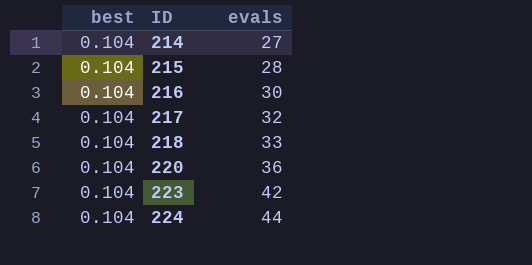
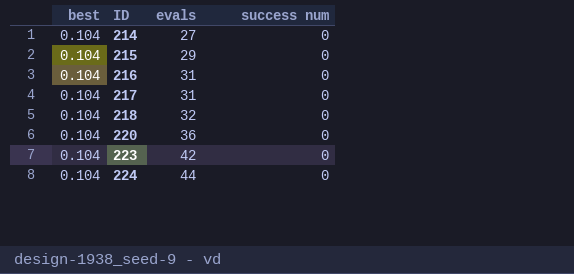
column success num | position: none -> 4
215 | evals: 28 -> 29
216 | evals: 30 -> 31
217 | evals: 32 -> 31
218 | evals: 33 -> 32

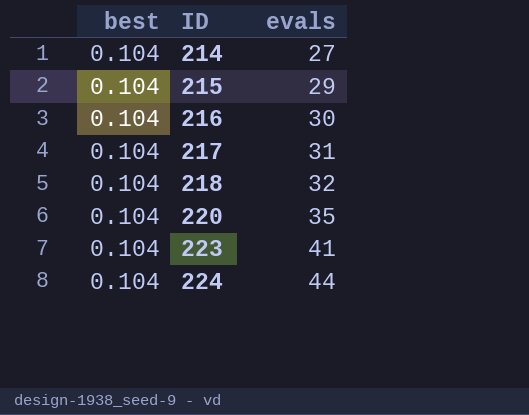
column success num | position: 4 -> none
216 | evals: 31 -> 30
220 | evals: 36 -> 35
223 | evals: 42 -> 41

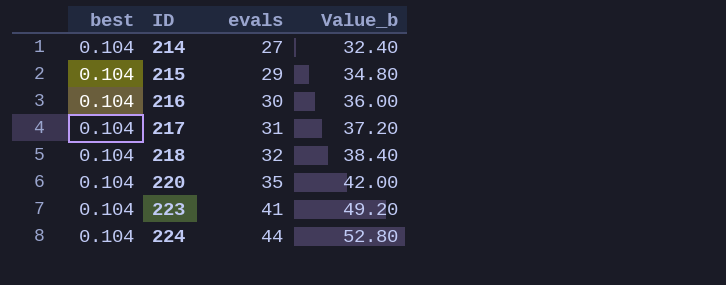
column Value_b | formula: none -> [evals] * 1.2

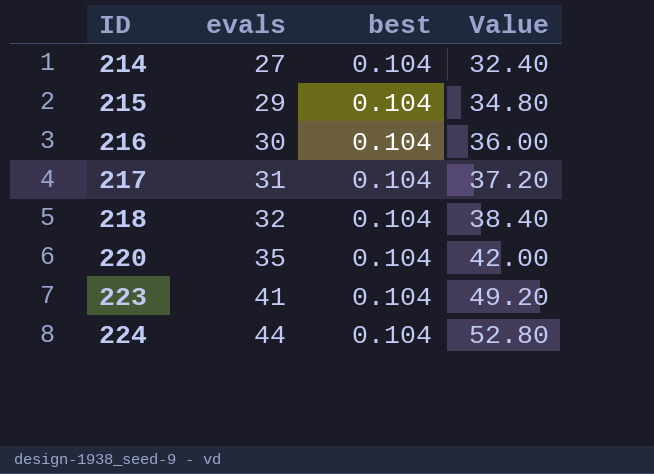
column best | position: 1 -> 3
column name: Value_b -> Value

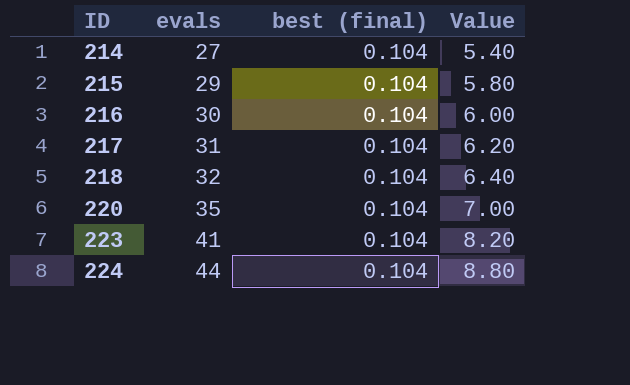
column name: best -> best (final)
column Value | formula: [evals] * 1.2 -> [evals] * 0.2

